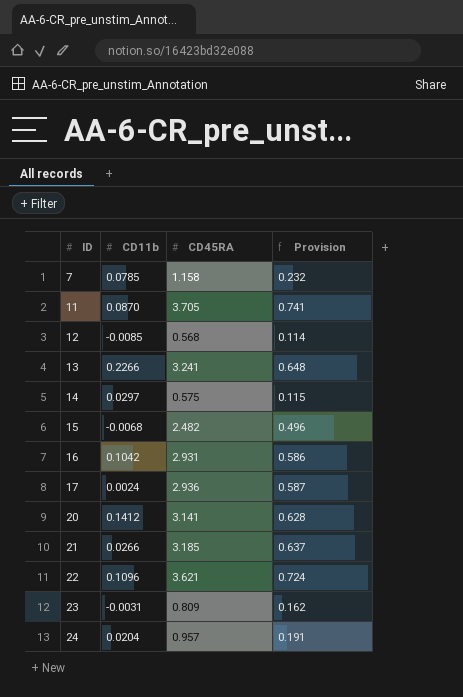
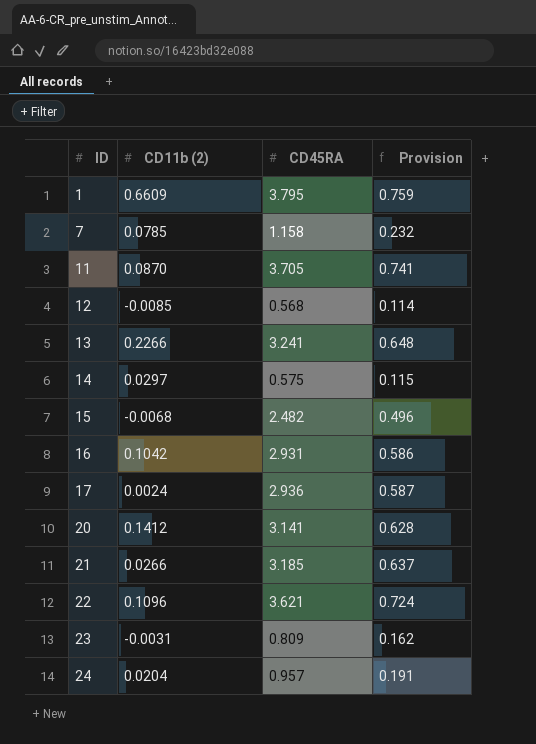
column name: CD11b -> CD11b (2)
row 1: none -> 0.6609 | 3.795 | 0.759

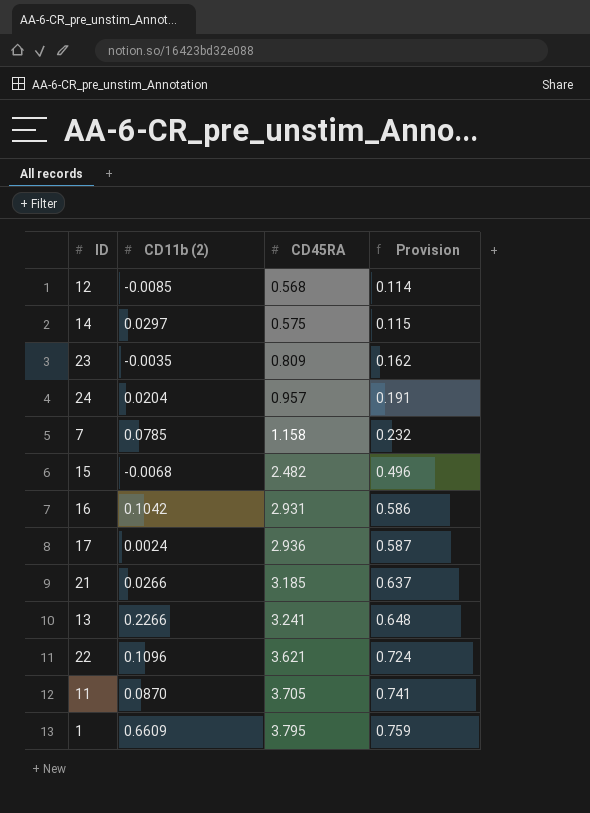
row order: ID ascending -> CD45RA ascending
row 20: 0.1412 | 3.141 | 0.628 -> none
23 | CD11b (2): -0.0031 -> -0.0035

